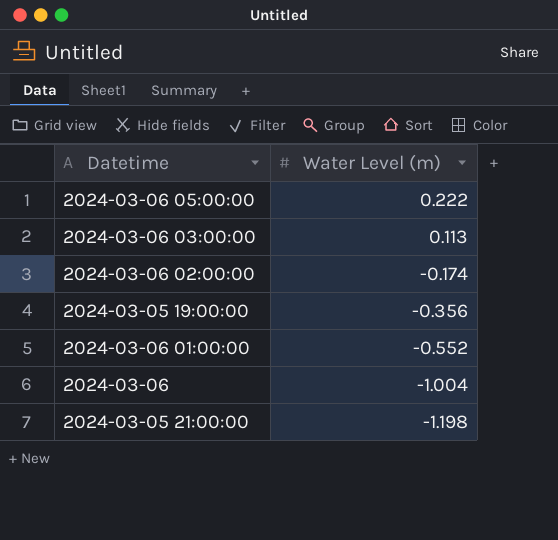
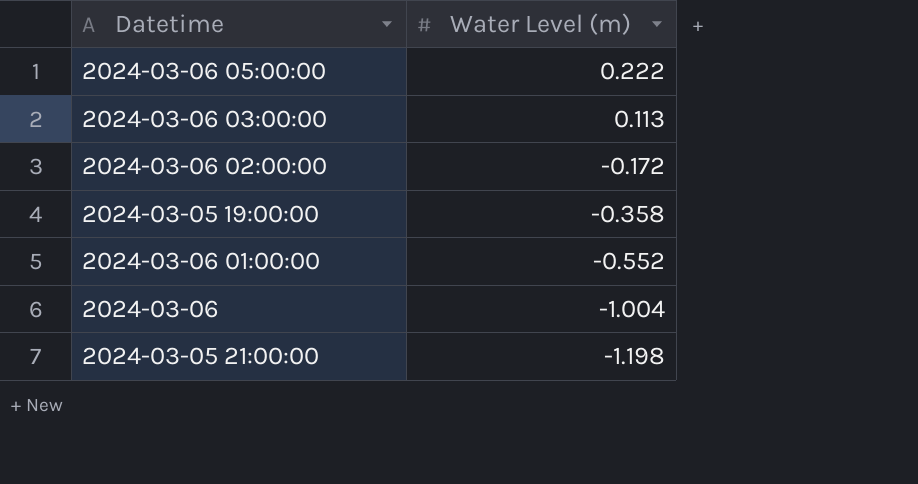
2024-03-06 02:00:00 | Water Level (m): -0.174 -> -0.172
2024-03-05 19:00:00 | Water Level (m): -0.356 -> -0.358

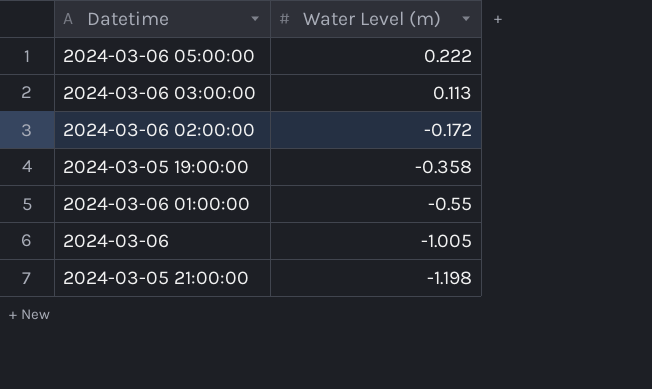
2024-03-06 01:00:00 | Water Level (m): -0.552 -> -0.55
2024-03-06 | Water Level (m): -1.004 -> -1.005

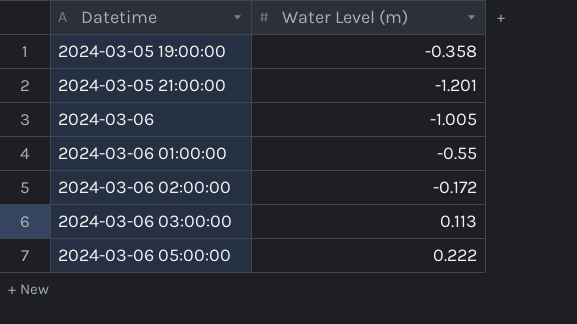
row order: Water Level (m) descending -> Datetime ascending
2024-03-05 21:00:00 | Water Level (m): -1.198 -> -1.201

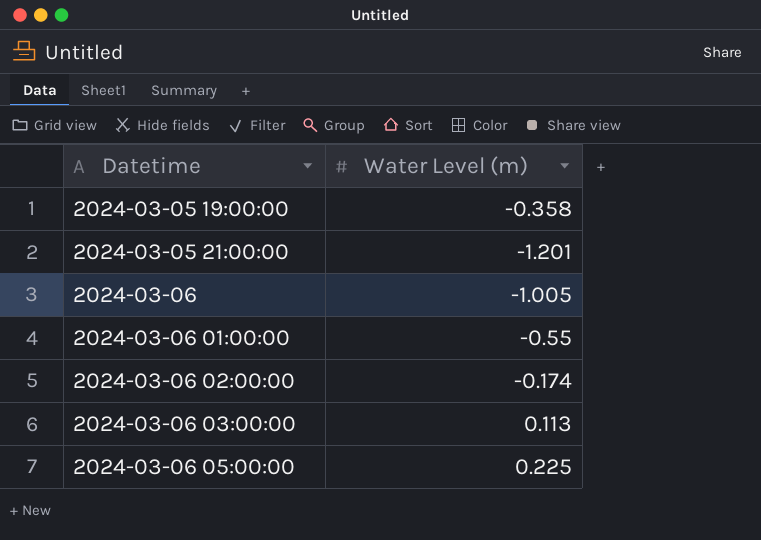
2024-03-06 02:00:00 | Water Level (m): -0.172 -> -0.174
2024-03-06 05:00:00 | Water Level (m): 0.222 -> 0.225

